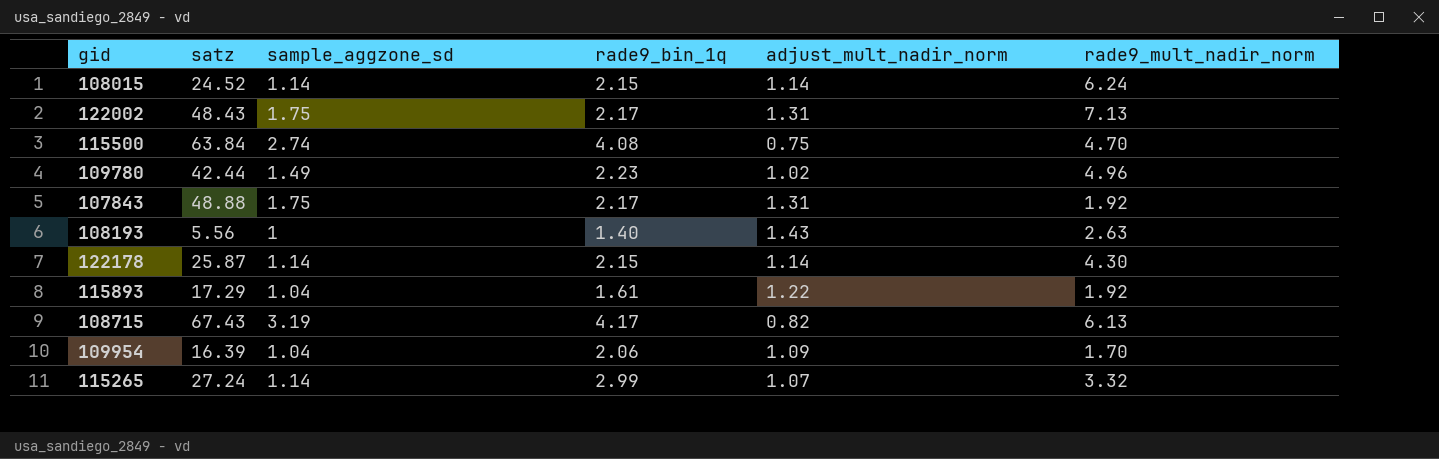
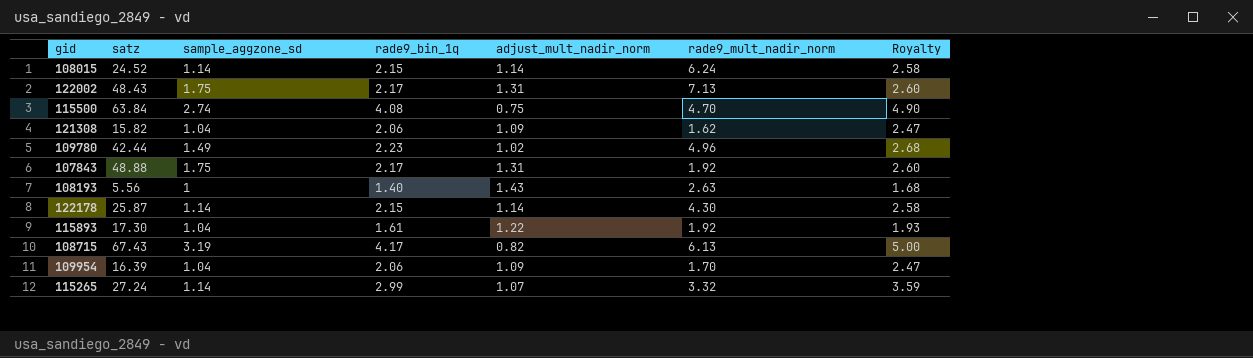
column Royalty | formula: none -> [rade9_bin_1q] * 1.2
row 121308: none -> 15.82 | 1.04 | 2.06 | 1.09 | 1.62 | 2.47
115893 | satz: 17.29 -> 17.30

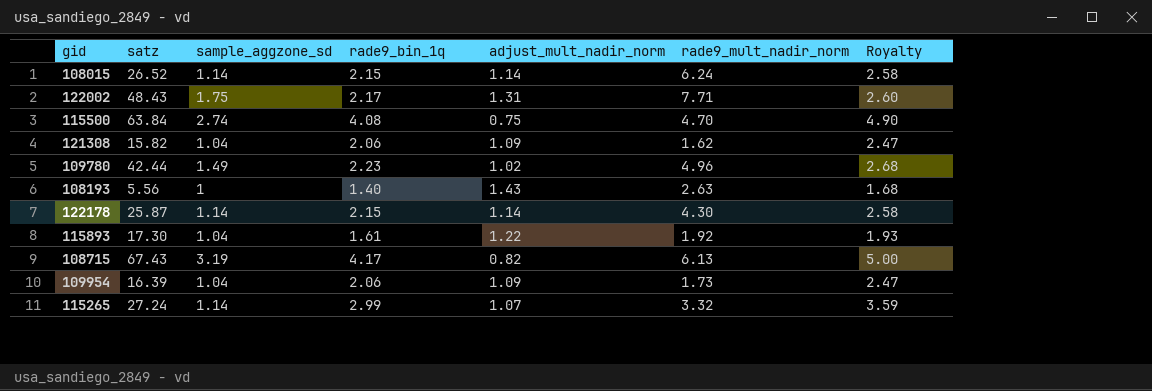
row 107843: 48.88 | 1.75 | 2.17 | 1.31 | 1.92 | 2.60 -> none
108015 | satz: 24.52 -> 26.52
122002 | rade9_mult_nadir_norm: 7.13 -> 7.71
109954 | rade9_mult_nadir_norm: 1.70 -> 1.73

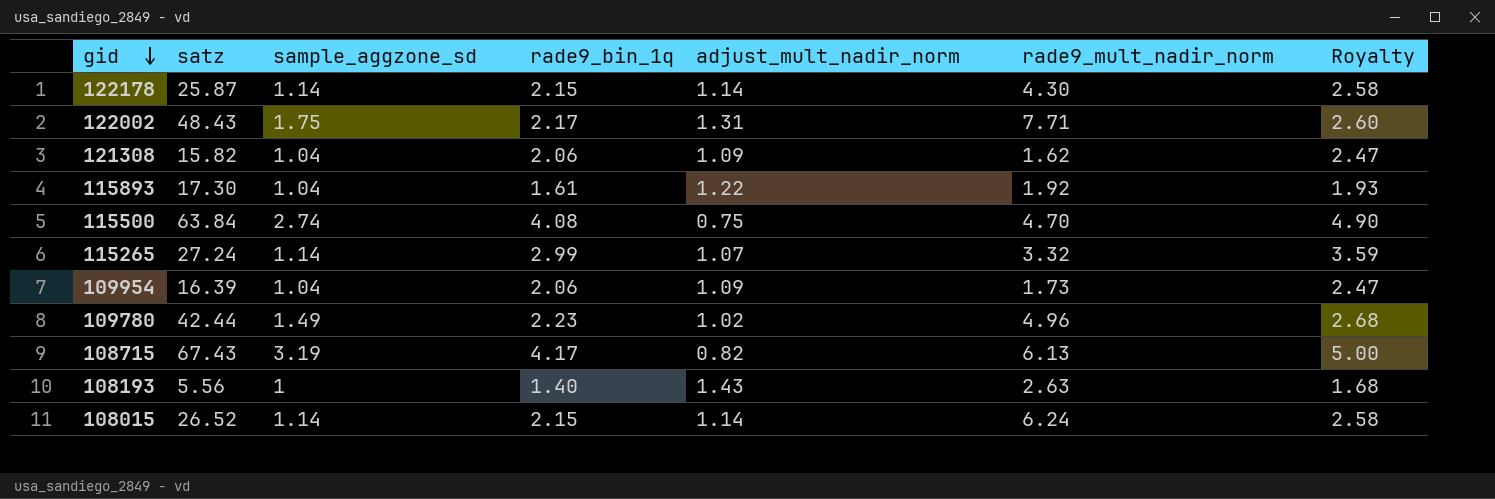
row order: none -> gid descending

